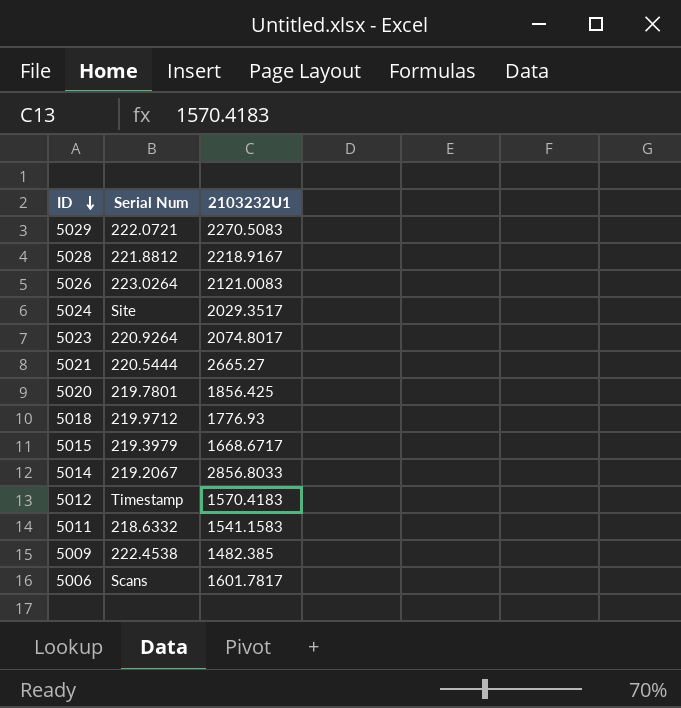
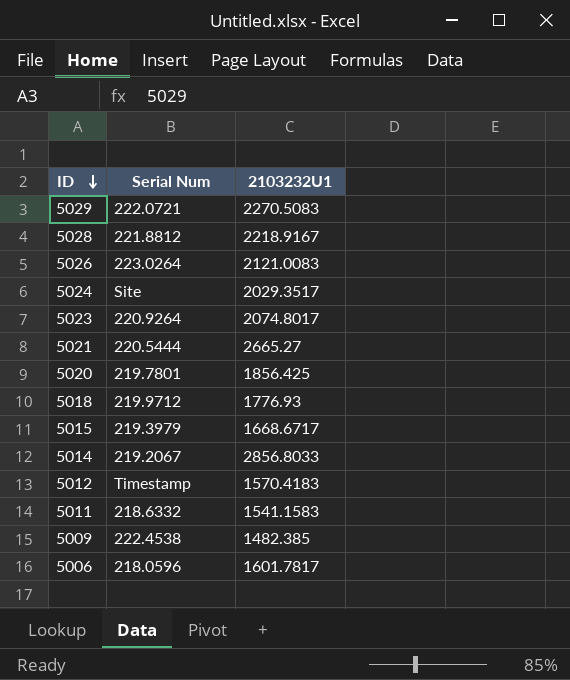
5006 | Serial Num: Scans -> 218.0596

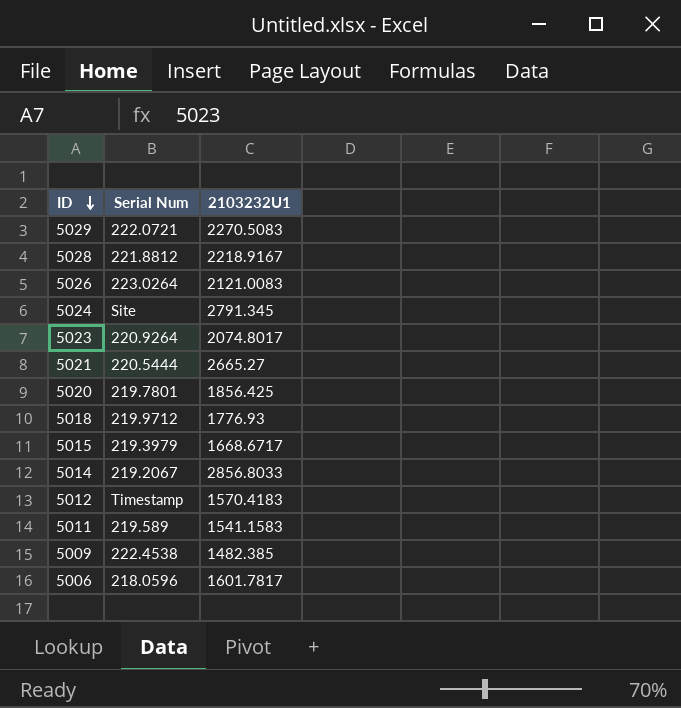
5024 | 2103232U1: 2029.3517 -> 2791.345
5011 | Serial Num: 218.6332 -> 219.589

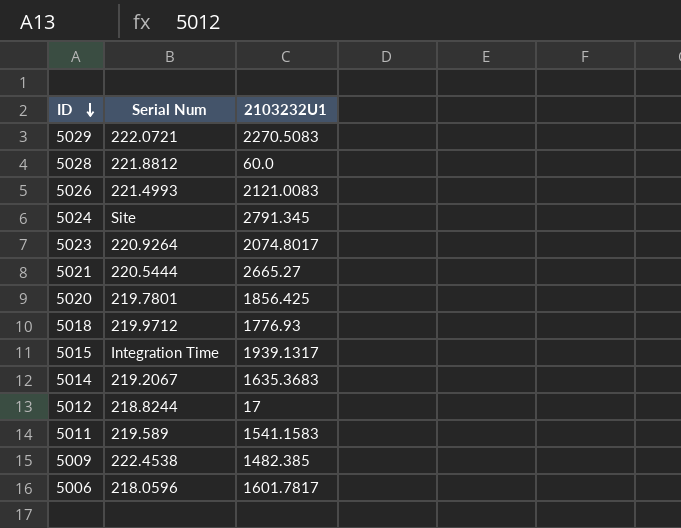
5028 | 2103232U1: 2218.9167 -> 60.0
5026 | Serial Num: 223.0264 -> 221.4993
5015 | Serial Num: 219.3979 -> Integration Time
5015 | 2103232U1: 1668.6717 -> 1939.1317
5014 | 2103232U1: 2856.8033 -> 1635.3683
5012 | Serial Num: Timestamp -> 218.8244
5012 | 2103232U1: 1570.4183 -> 17

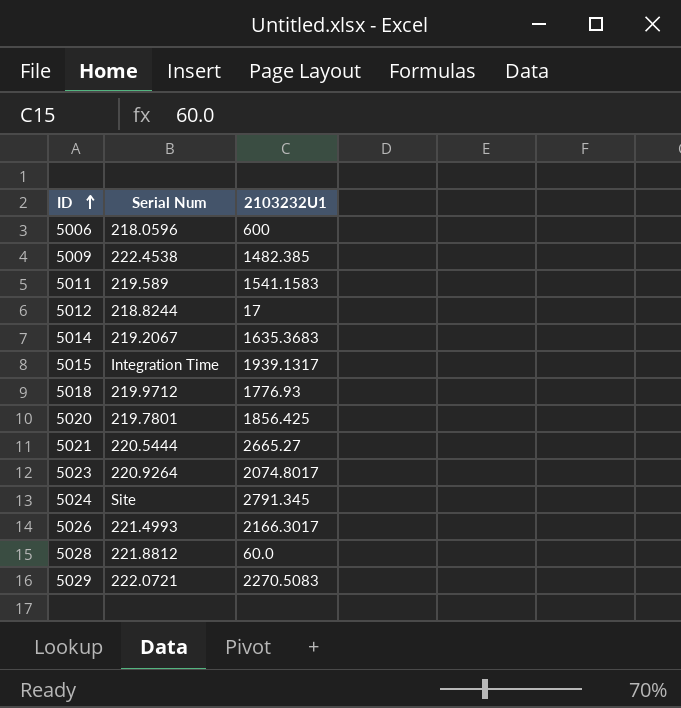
row order: ID descending -> ID ascending
5006 | 2103232U1: 1601.7817 -> 600
5026 | 2103232U1: 2121.0083 -> 2166.3017

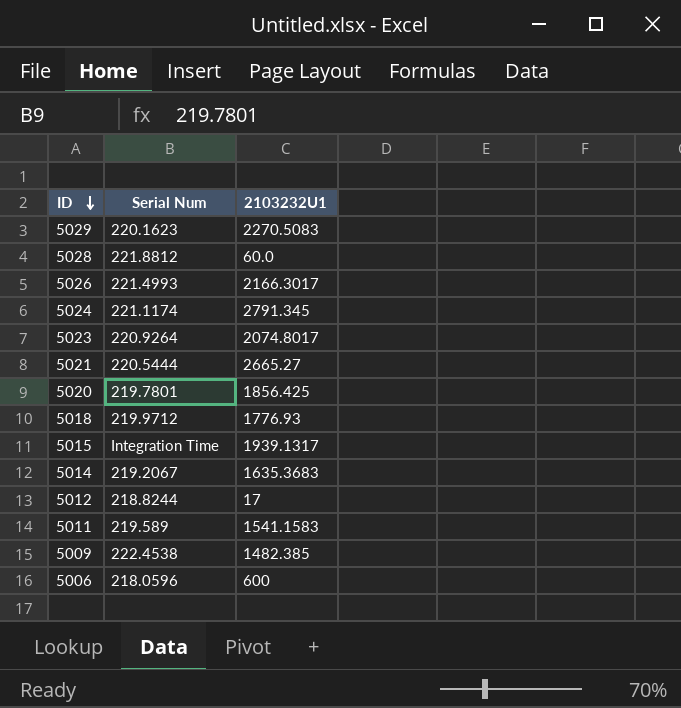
row order: ID ascending -> ID descending
5029 | Serial Num: 222.0721 -> 220.1623
5024 | Serial Num: Site -> 221.1174

